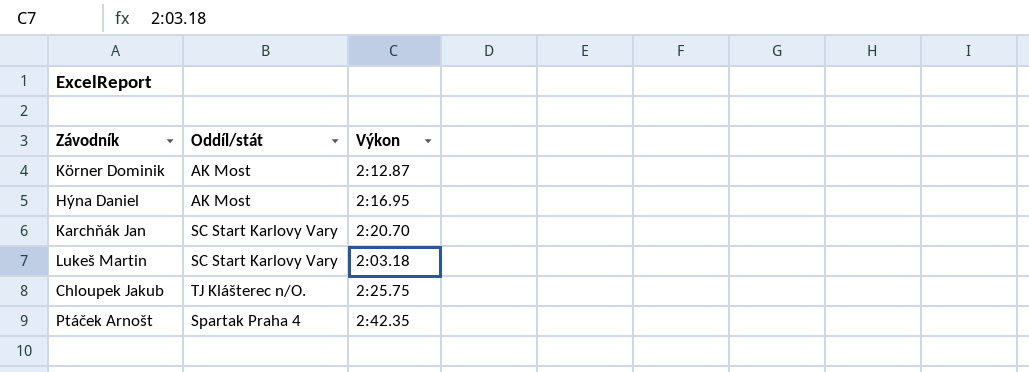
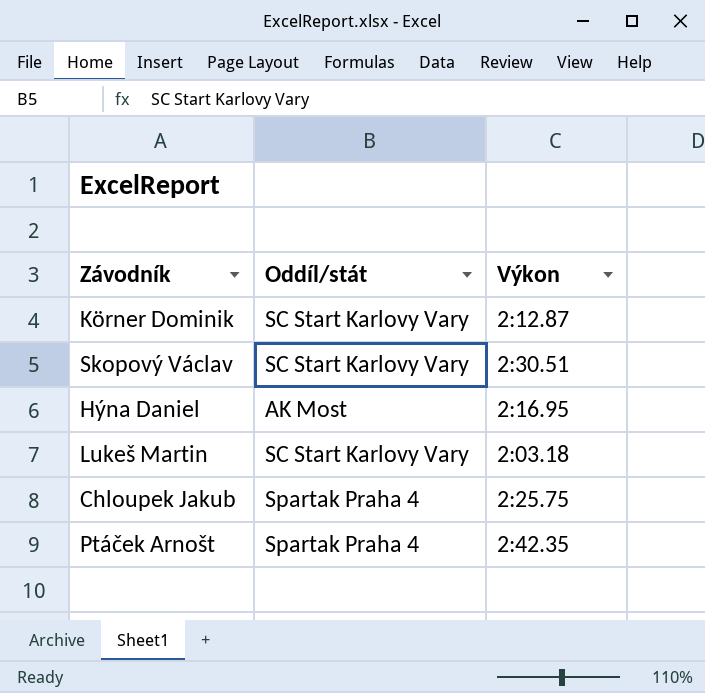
row Karchňák Jan: SC Start Karlovy Vary | 2:20.70 -> none
Körner Dominik | Oddíl/stát: AK Most -> SC Start Karlovy Vary
row Skopový Václav: none -> SC Start Karlovy Vary | 2:30.51
Chloupek Jakub | Oddíl/stát: TJ Klášterec n/O. -> Spartak Praha 4

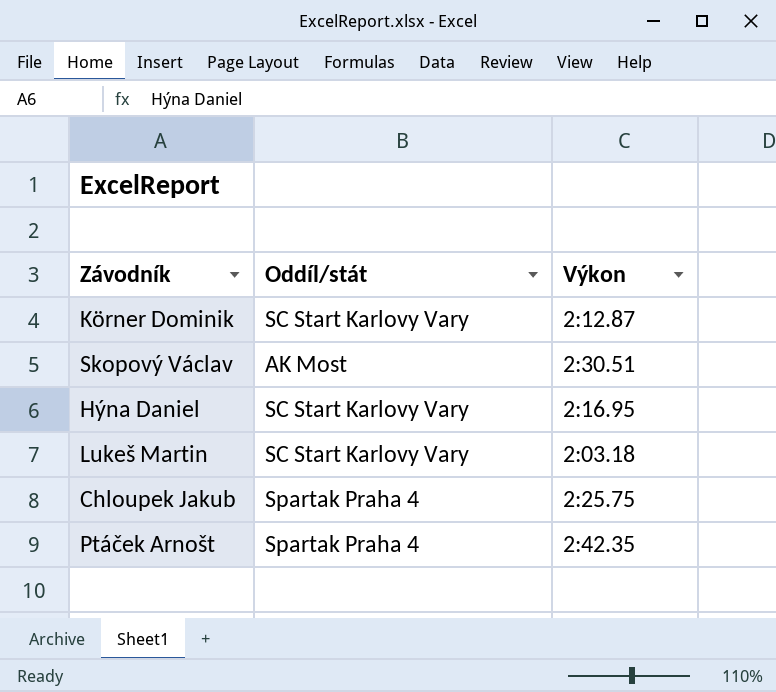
Skopový Václav | Oddíl/stát: SC Start Karlovy Vary -> AK Most
Hýna Daniel | Oddíl/stát: AK Most -> SC Start Karlovy Vary

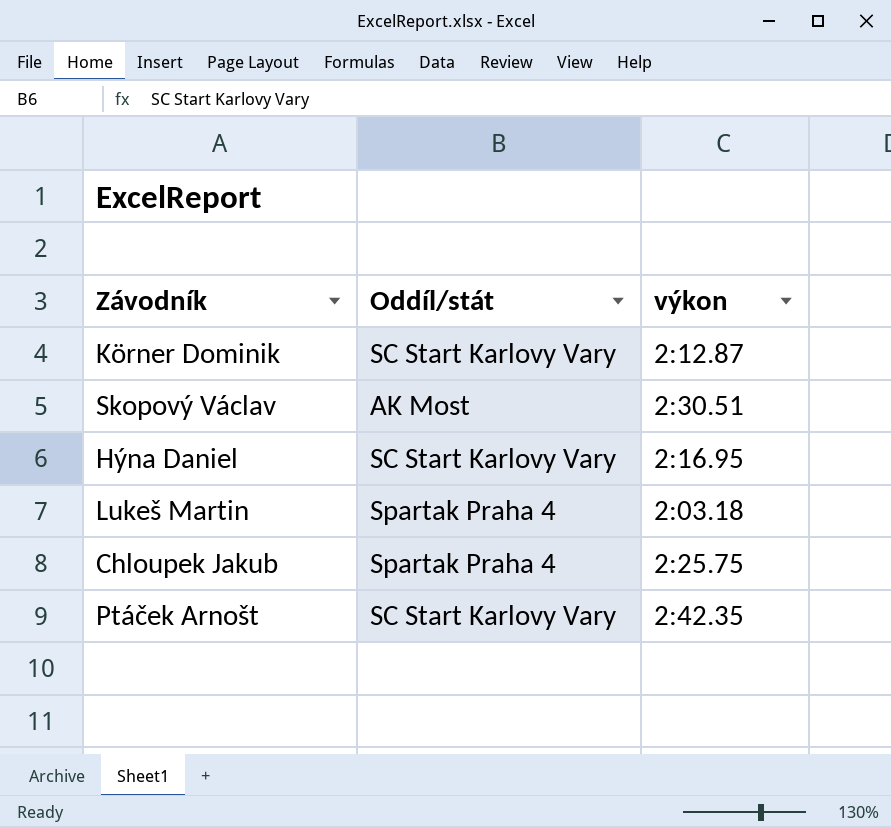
column name: Výkon -> výkon
Lukeš Martin | Oddíl/stát: SC Start Karlovy Vary -> Spartak Praha 4
Ptáček Arnošt | Oddíl/stát: Spartak Praha 4 -> SC Start Karlovy Vary

